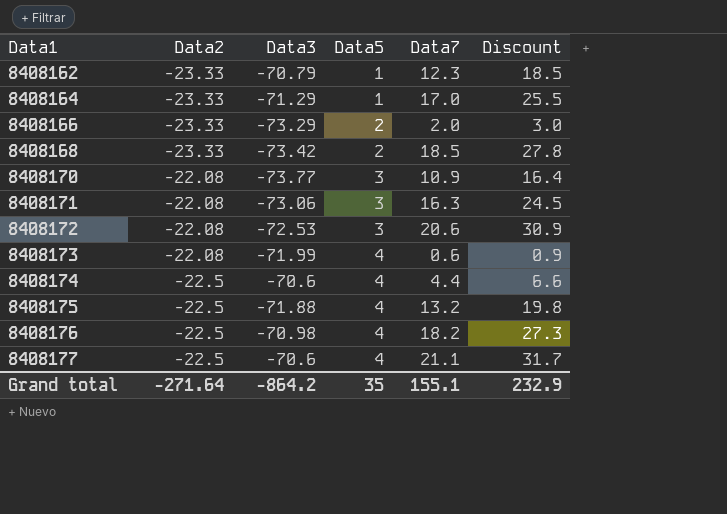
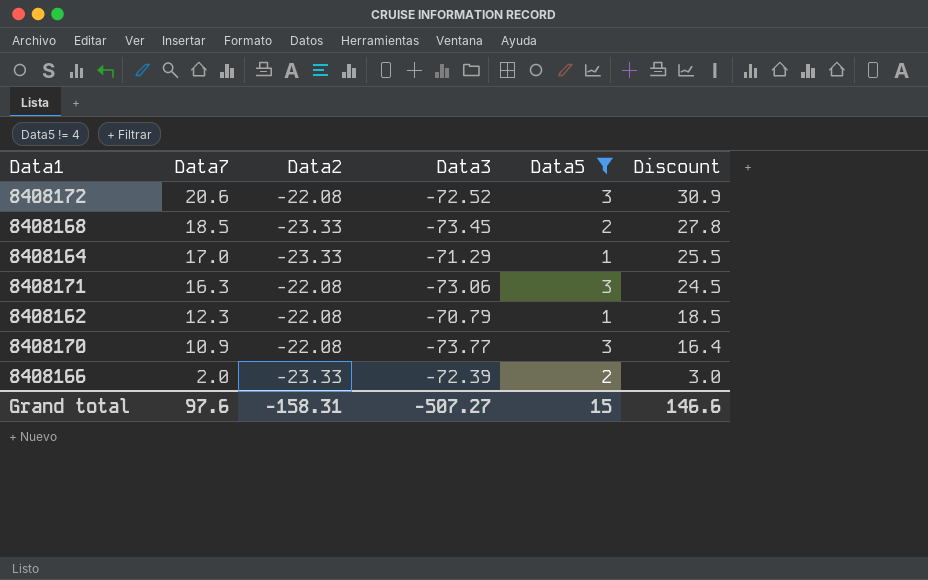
filter: none -> Data5 != 4
row order: Data1 ascending -> Data7 descending
column Data7 | position: 5 -> 2
8408172 | Data3: -72.53 -> -72.52
8408168 | Data3: -73.42 -> -73.45
8408162 | Data2: -23.33 -> -22.08
8408166 | Data3: -73.29 -> -72.39
Grand total | Data7: 155.1 -> 97.6
Grand total | Data2: -271.64 -> -158.31
Grand total | Data3: -864.2 -> -507.27
Grand total | Data5: 35 -> 15
Grand total | Discount: 232.9 -> 146.6

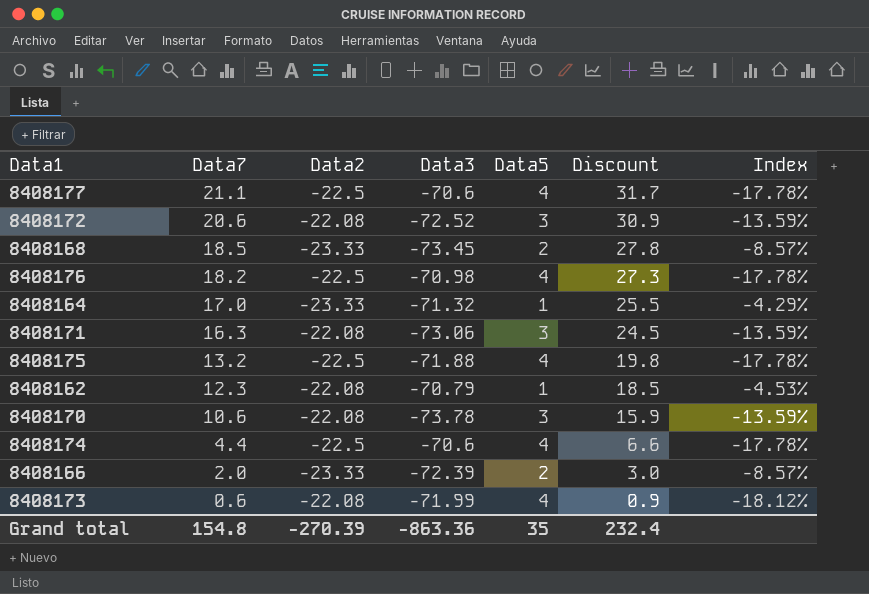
filter: Data5 != 4 -> none
column Index | formula: none -> [Data5] / [Data2]
8408164 | Data3: -71.29 -> -71.32
8408170 | Data7: 10.9 -> 10.6
8408170 | Data3: -73.77 -> -73.78
8408170 | Discount: 16.4 -> 15.9
Grand total | Data7: 97.6 -> 154.8
Grand total | Data2: -158.31 -> -270.39
Grand total | Data3: -507.27 -> -863.36
Grand total | Data5: 15 -> 35
Grand total | Discount: 146.6 -> 232.4

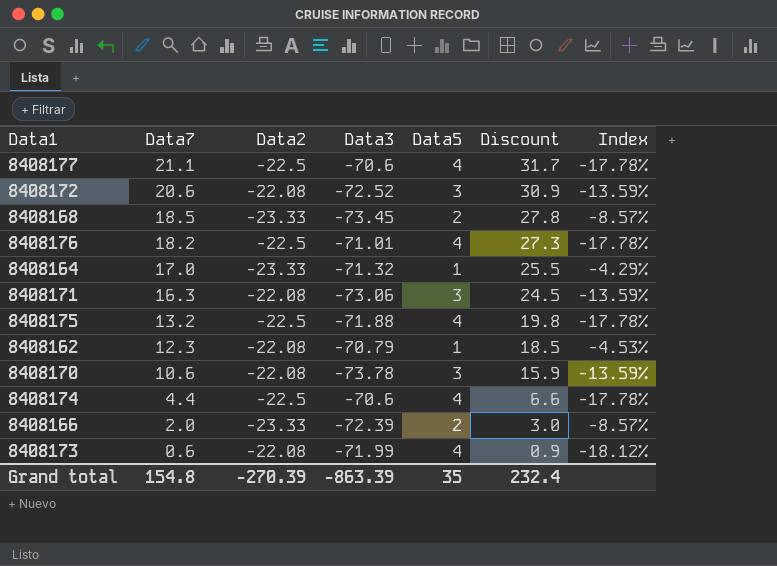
8408176 | Data3: -70.98 -> -71.01
Grand total | Data3: -863.36 -> -863.39

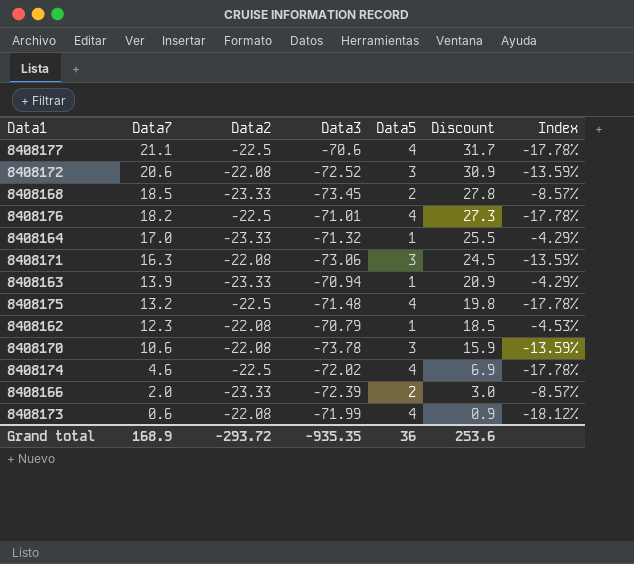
row 8408163: none -> 13.9 | -23.33 | -70.94 | 1 | 20.9 | -4.29%
8408175 | Data3: -71.88 -> -71.48
8408174 | Data7: 4.4 -> 4.6
8408174 | Data3: -70.6 -> -72.02
8408174 | Discount: 6.6 -> 6.9
Grand total | Data7: 154.8 -> 168.9
Grand total | Data2: -270.39 -> -293.72
Grand total | Data3: -863.39 -> -935.35
Grand total | Data5: 35 -> 36
Grand total | Discount: 232.4 -> 253.6

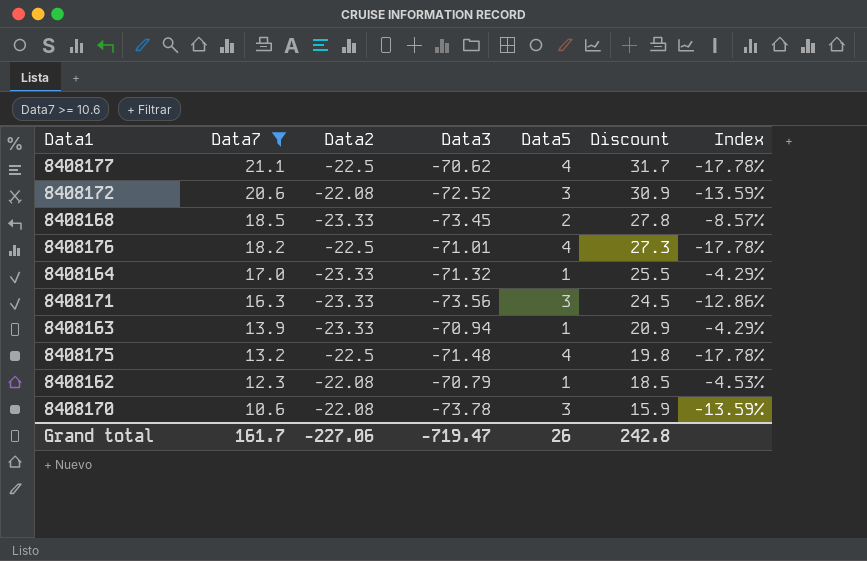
filter: none -> Data7 >= 10.6
8408177 | Data3: -70.6 -> -70.62
8408171 | Data2: -22.08 -> -23.33
8408171 | Data3: -73.06 -> -73.56
8408171 | Index: -13.59% -> -12.86%
Grand total | Data7: 168.9 -> 161.7
Grand total | Data2: -293.72 -> -227.06
Grand total | Data3: -935.35 -> -719.47
Grand total | Data5: 36 -> 26
Grand total | Discount: 253.6 -> 242.8

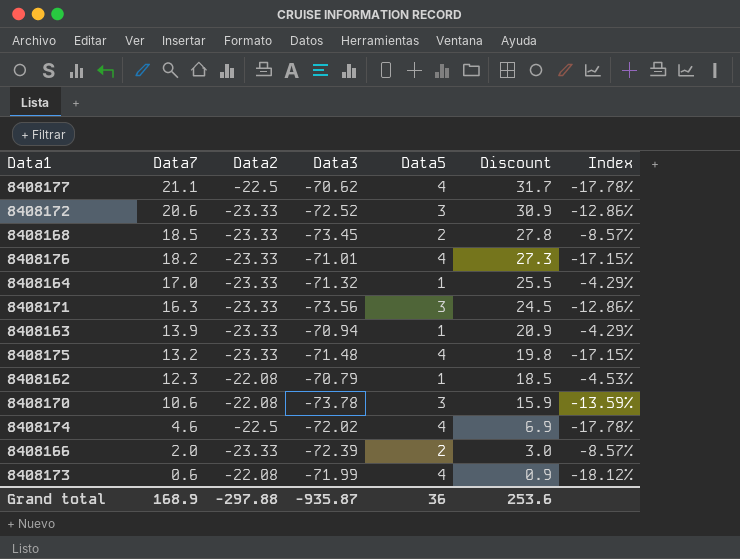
filter: Data7 >= 10.6 -> none
8408172 | Data2: -22.08 -> -23.33
8408172 | Index: -13.59% -> -12.86%
8408176 | Data2: -22.5 -> -23.33
8408176 | Index: -17.78% -> -17.15%
8408175 | Data2: -22.5 -> -23.33
8408175 | Index: -17.78% -> -17.15%
Grand total | Data7: 161.7 -> 168.9
Grand total | Data2: -227.06 -> -297.88
Grand total | Data3: -719.47 -> -935.87
Grand total | Data5: 26 -> 36
Grand total | Discount: 242.8 -> 253.6

